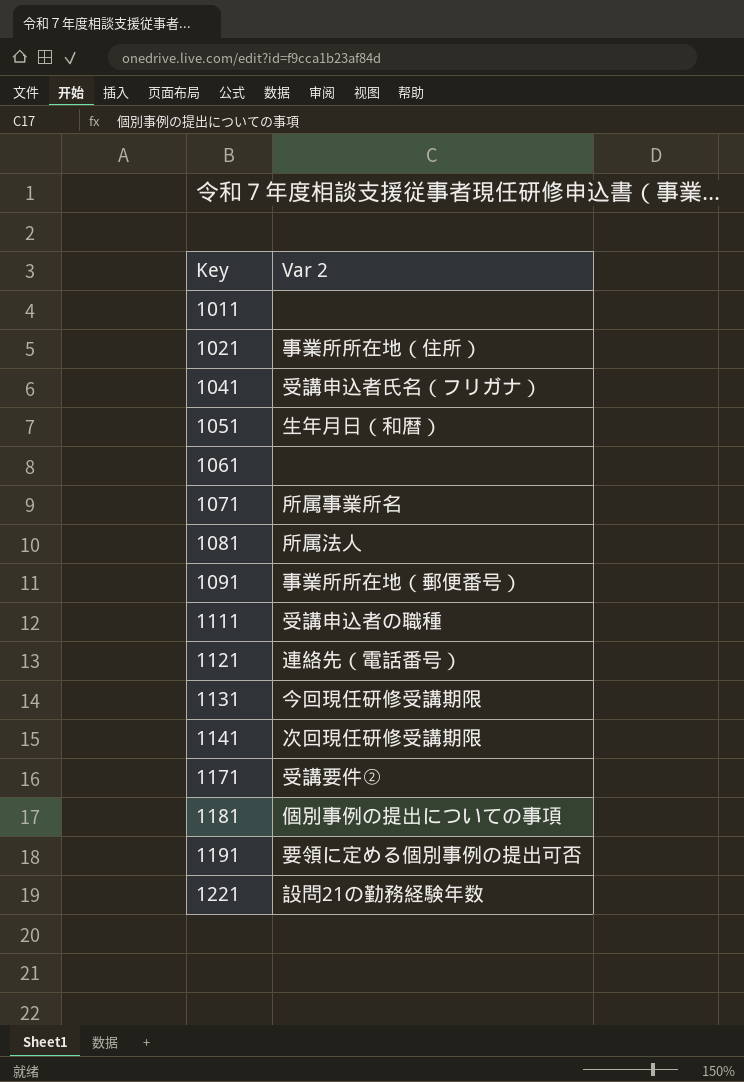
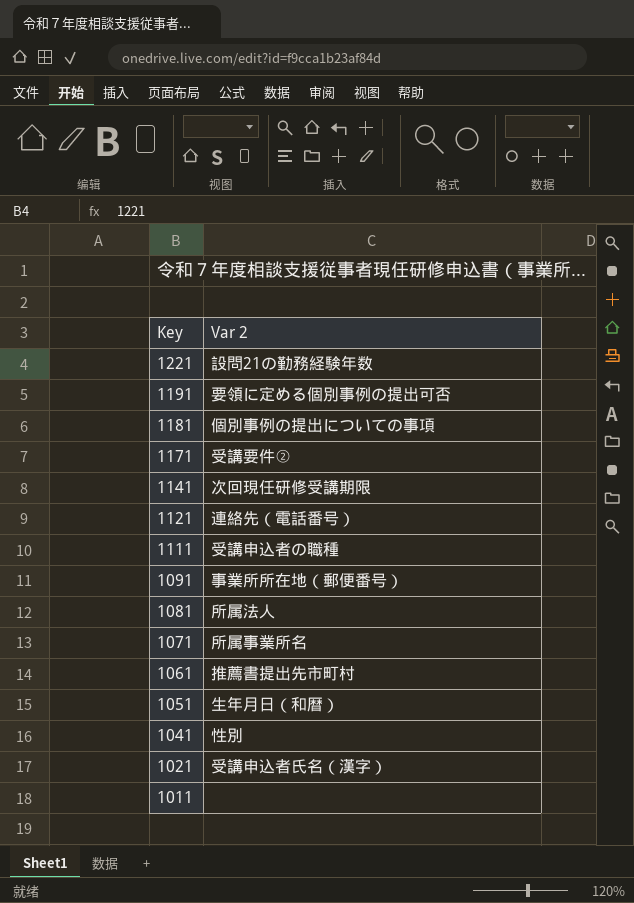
row order: Key ascending -> Key descending
row 1131: 今回現任研修受講期限 -> none
1061 | Var 2: none -> 推薦書提出先市町村
1041 | Var 2: 受講申込者氏名（フリガナ） -> 性別
1021 | Var 2: 事業所所在地（住所） -> 受講申込者氏名（漢字）

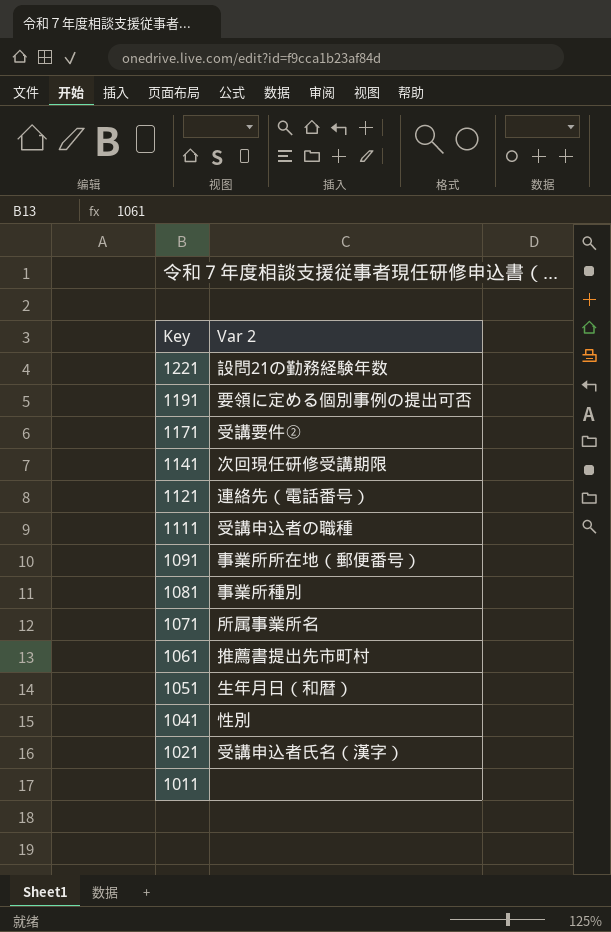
row 1181: 個別事例の提出についての事項 -> none
1081 | Var 2: 所属法人 -> 事業所種別

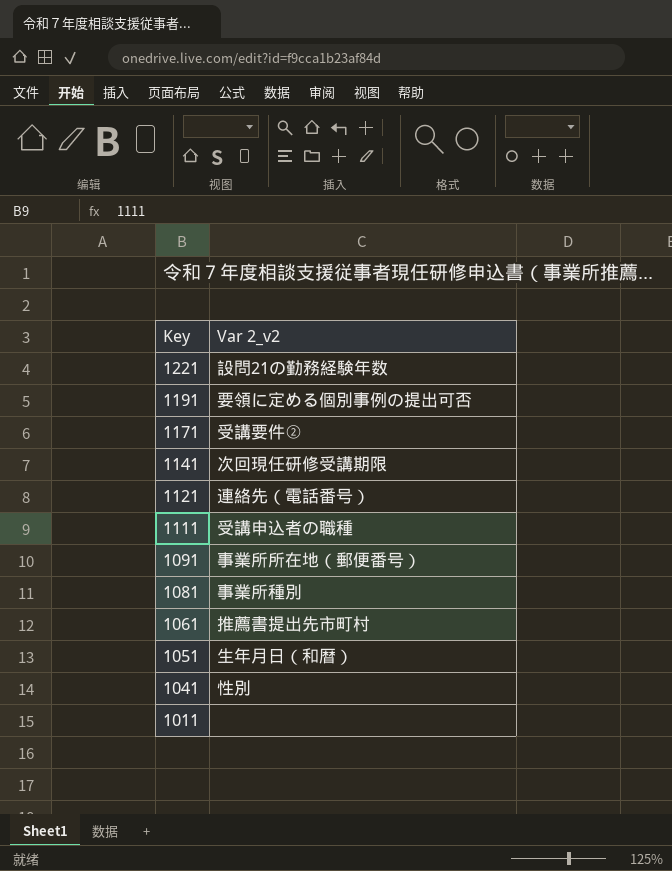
column name: Var 2 -> Var 2_v2
row 1071: 所属事業所名 -> none
row 1021: 受講申込者氏名（漢字） -> none

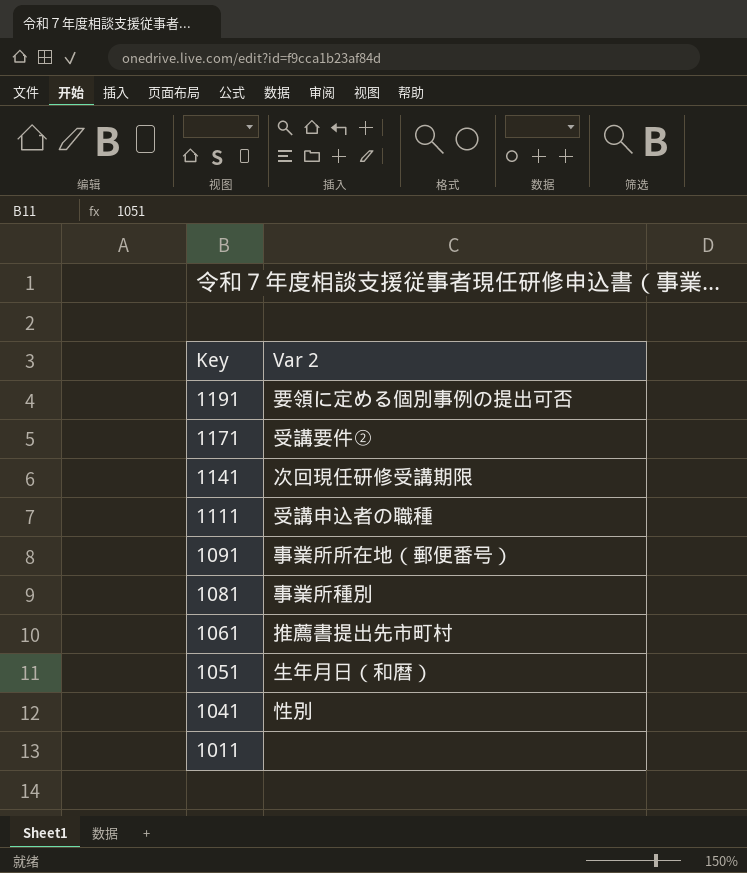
column name: Var 2_v2 -> Var 2
row 1221: 設問21の勤務経験年数 -> none
row 1121: 連絡先（電話番号） -> none

